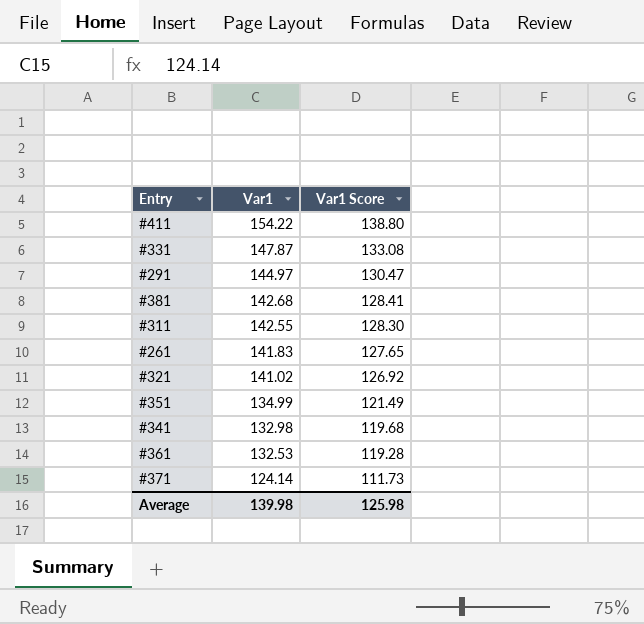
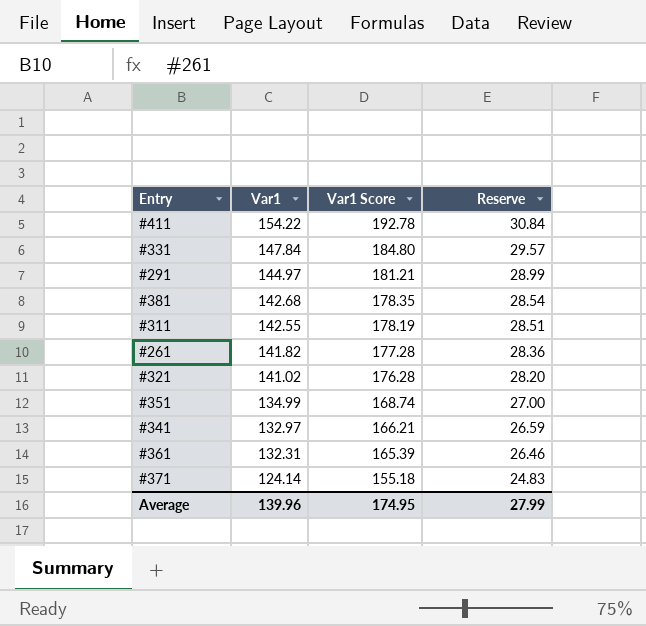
column Var1 Score | formula: [Var1] * 0.9 -> [Var1] * 1.25
column Reserve | formula: none -> [Var1] * 0.2
#331 | Var1: 147.87 -> 147.84
#261 | Var1: 141.83 -> 141.82
#341 | Var1: 132.98 -> 132.97
#361 | Var1: 132.53 -> 132.31
Average | Var1: 139.98 -> 139.96
Average | Var1 Score: 125.98 -> 174.95

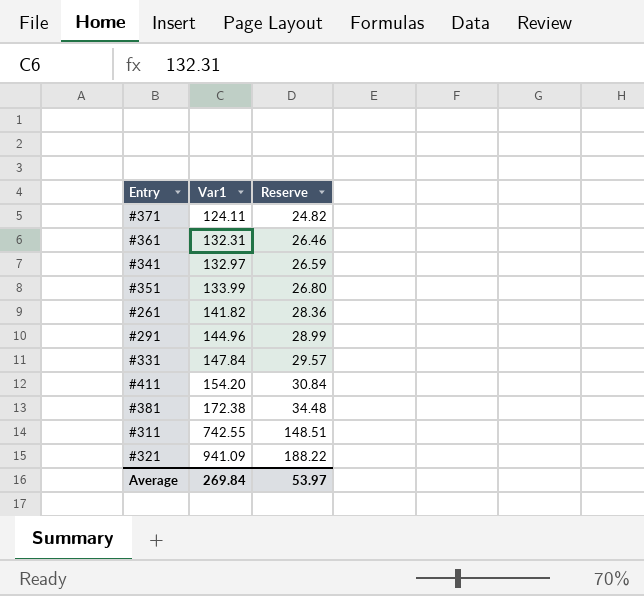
row order: Var1 descending -> Var1 ascending
column Var1 Score | formula: [Var1] * 1.25 -> none
#371 | Var1: 124.14 -> 124.11
#371 | Reserve: 24.83 -> 24.82
#351 | Var1: 134.99 -> 133.99
#351 | Reserve: 27.00 -> 26.80
#291 | Var1: 144.97 -> 144.96
#411 | Var1: 154.22 -> 154.20
#381 | Var1: 142.68 -> 172.38
#381 | Reserve: 28.54 -> 34.48
#311 | Var1: 142.55 -> 742.55
#311 | Reserve: 28.51 -> 148.51
#321 | Var1: 141.02 -> 941.09
#321 | Reserve: 28.20 -> 188.22
Average | Var1: 139.96 -> 269.84
Average | Reserve: 27.99 -> 53.97

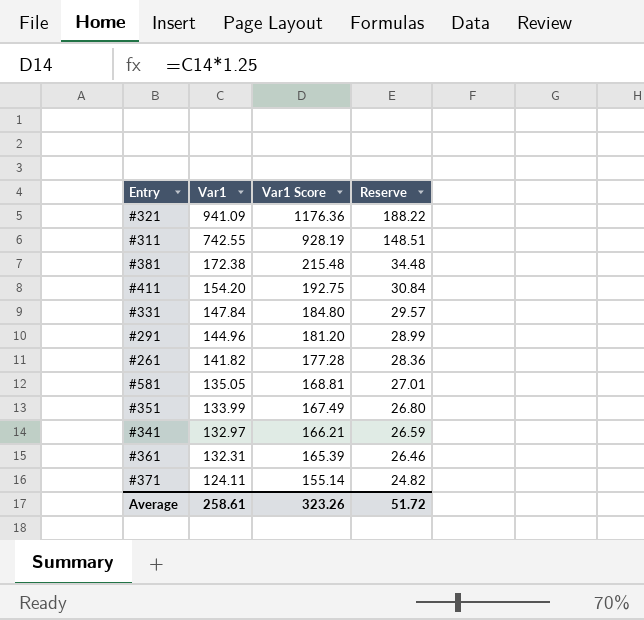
row order: Var1 ascending -> Var1 descending
column Var1 Score | formula: none -> [Var1] * 1.25
row #581: none -> 135.05 | 168.81 | 27.01
Average | Var1: 269.84 -> 258.61
Average | Reserve: 53.97 -> 51.72

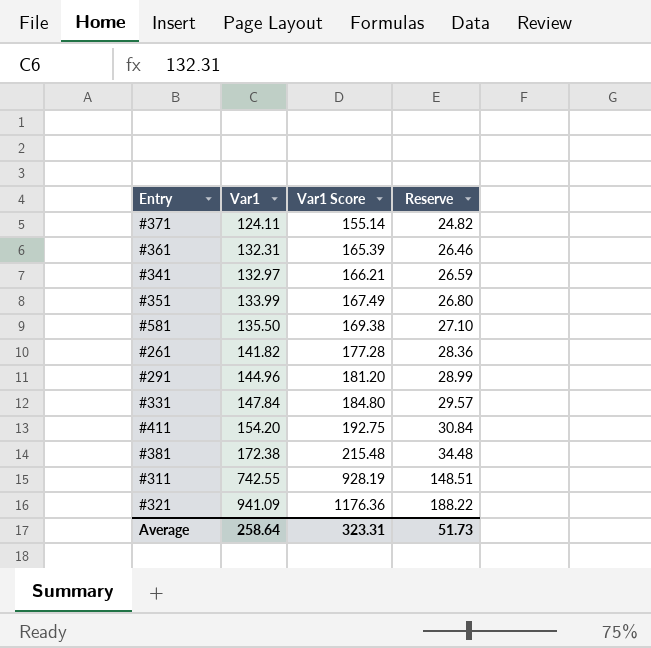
row order: Var1 descending -> Var1 ascending
#581 | Var1: 135.05 -> 135.50
#581 | Var1 Score: 168.81 -> 169.38
#581 | Reserve: 27.01 -> 27.10
Average | Var1: 258.61 -> 258.64
Average | Var1 Score: 323.26 -> 323.31
Average | Reserve: 51.72 -> 51.73

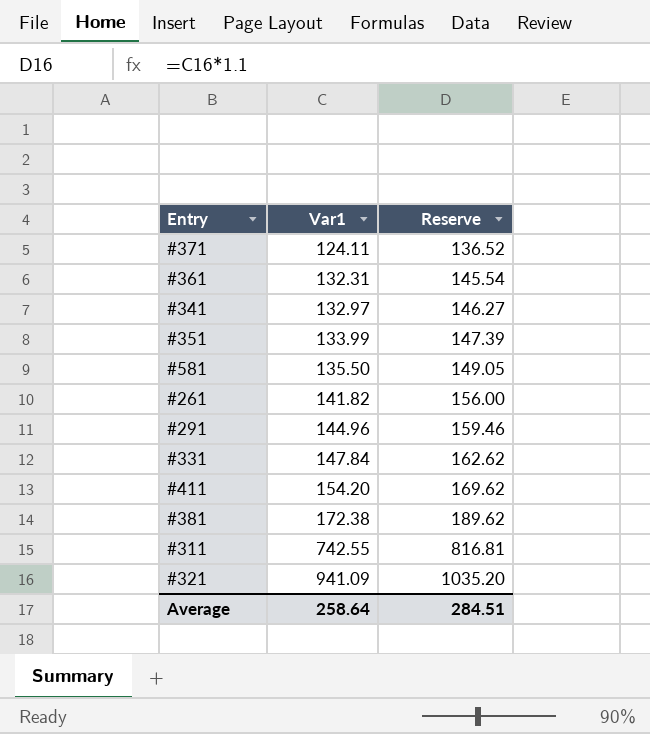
column Var1 Score | formula: [Var1] * 1.25 -> none
column Reserve | formula: [Var1] * 0.2 -> [Var1] * 1.1
Average | Reserve: 51.73 -> 284.51

